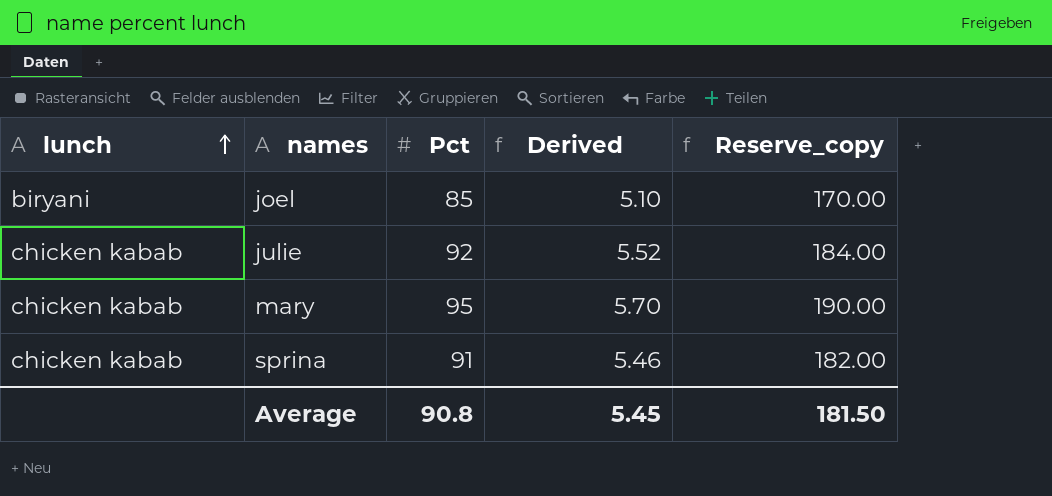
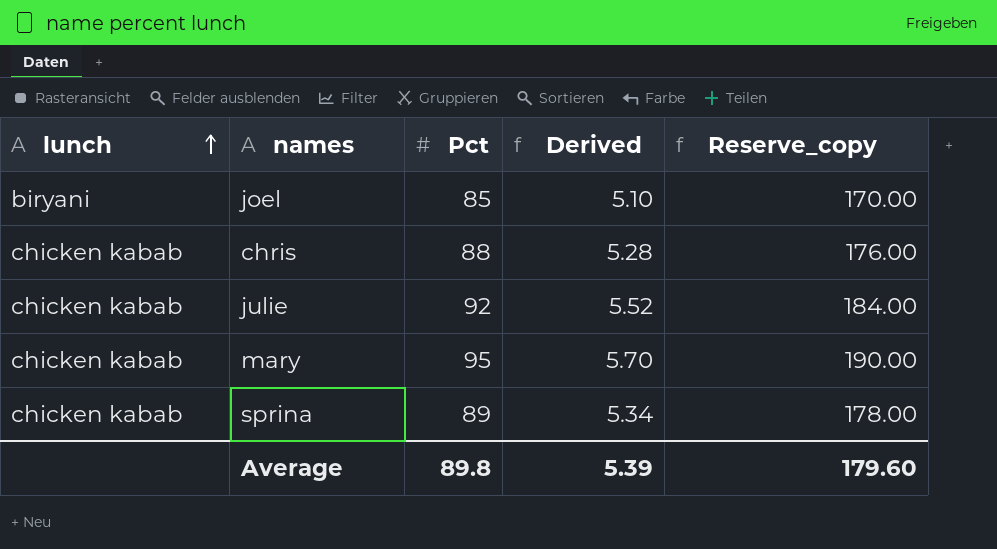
row chris: none -> chicken kabab | 88 | 5.28 | 176.00
sprina | Pct: 91 -> 89
sprina | Derived: 5.46 -> 5.34
sprina | Reserve_copy: 182.00 -> 178.00
Average | Pct: 90.8 -> 89.8
Average | Derived: 5.45 -> 5.39
Average | Reserve_copy: 181.50 -> 179.60

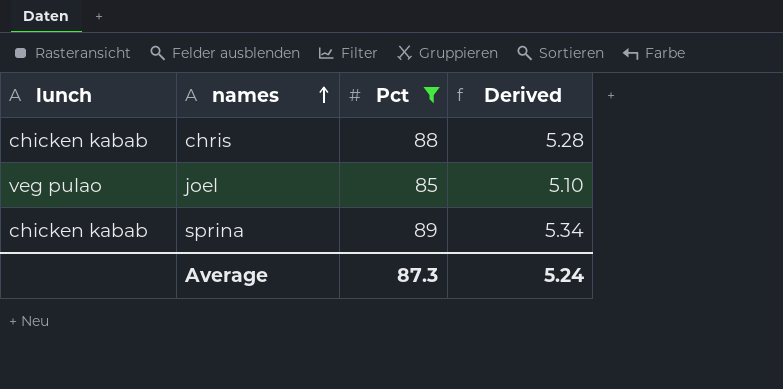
filter: none -> Pct <= 89
row order: lunch ascending -> names ascending
column Reserve_copy | formula: [Pct] * 2 -> none
joel | lunch: biryani -> veg pulao
Average | Pct: 89.8 -> 87.3
Average | Derived: 5.39 -> 5.24

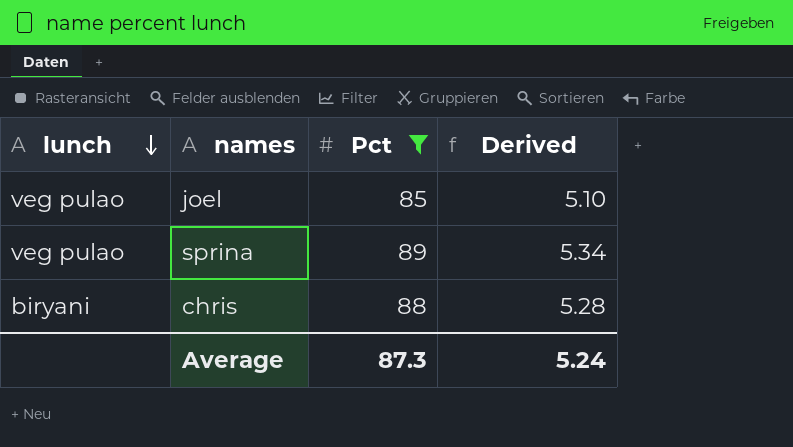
row order: names ascending -> lunch descending
sprina | lunch: chicken kabab -> veg pulao
chris | lunch: chicken kabab -> biryani

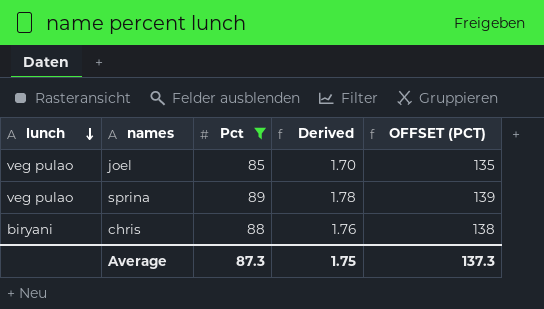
column Derived | formula: [Pct] * 0.06 -> [Pct] * 0.02
column OFFSET (PCT) | formula: none -> [Pct] + 50
Average | Derived: 5.24 -> 1.75

